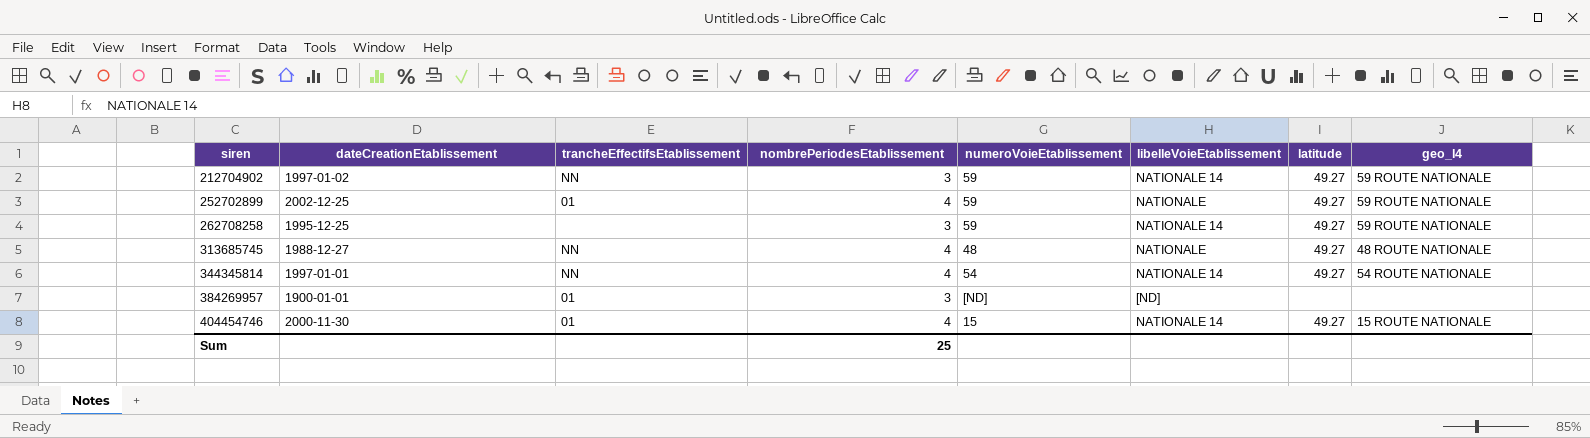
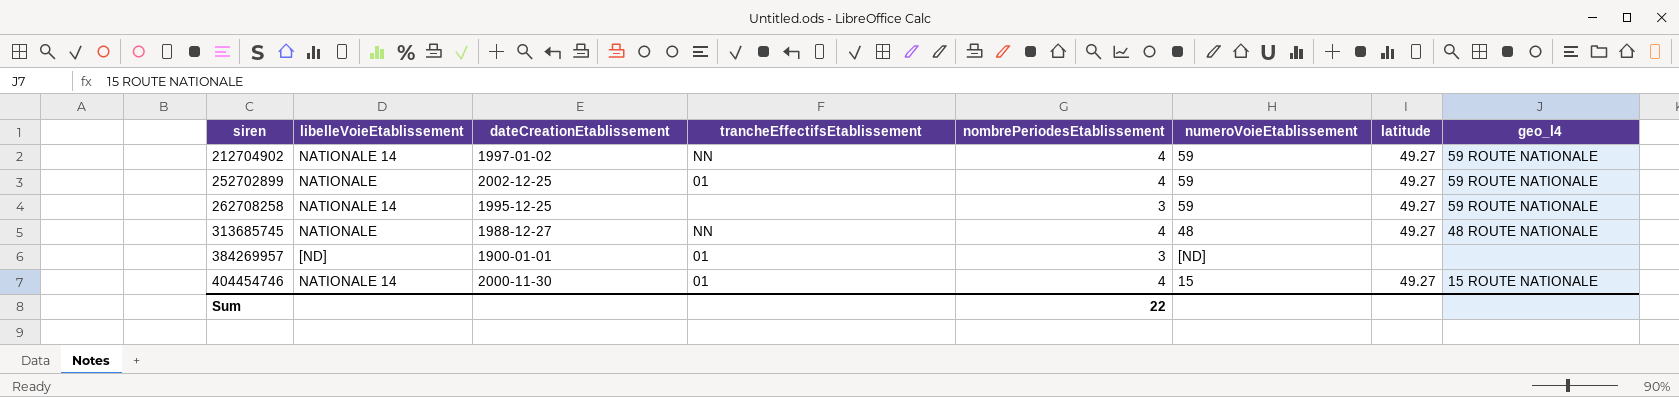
column libelleVoieEtablissement | position: 6 -> 2
row 344345814: 1997-01-01 | NN | 4 | 54 | NATIONALE 14 | 49.27 | 54 ROUTE NATIONALE -> none
212704902 | nombrePeriodesEtablissement: 3 -> 4
Sum | nombrePeriodesEtablissement: 25 -> 22

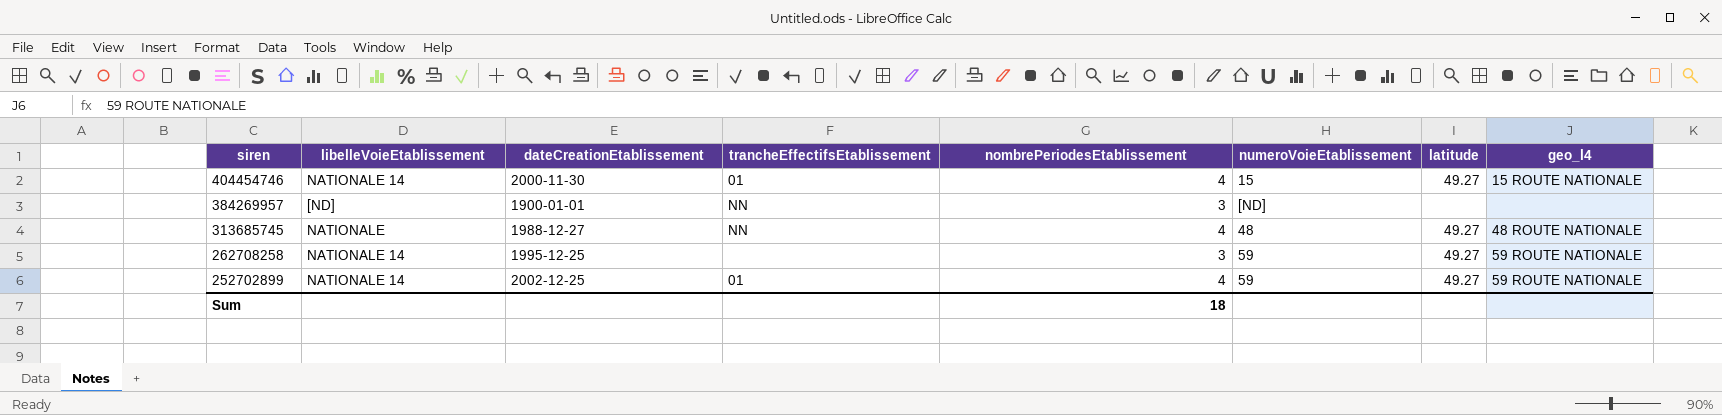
row order: siren ascending -> siren descending
row 212704902: NATIONALE 14 | 1997-01-02 | NN | 4 | 59 | 49.27 | 59 ROUTE NATIONALE -> none
384269957 | trancheEffectifsEtablissement: 01 -> NN
252702899 | libelleVoieEtablissement: NATIONALE -> NATIONALE 14
Sum | nombrePeriodesEtablissement: 22 -> 18

